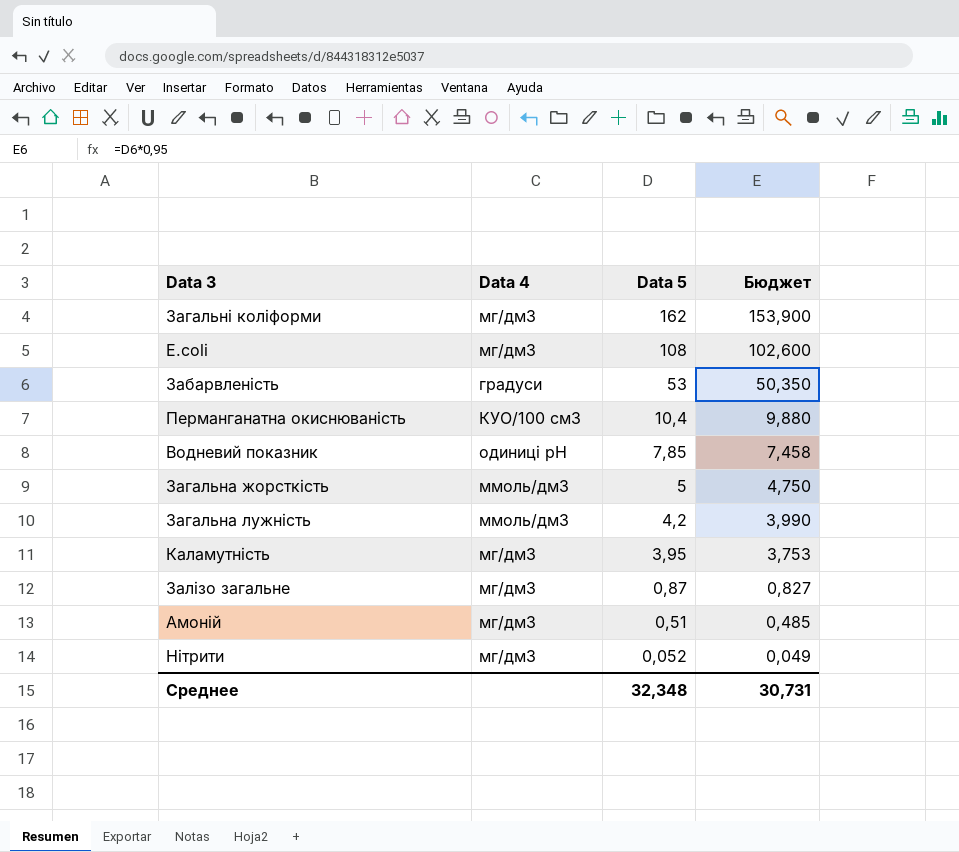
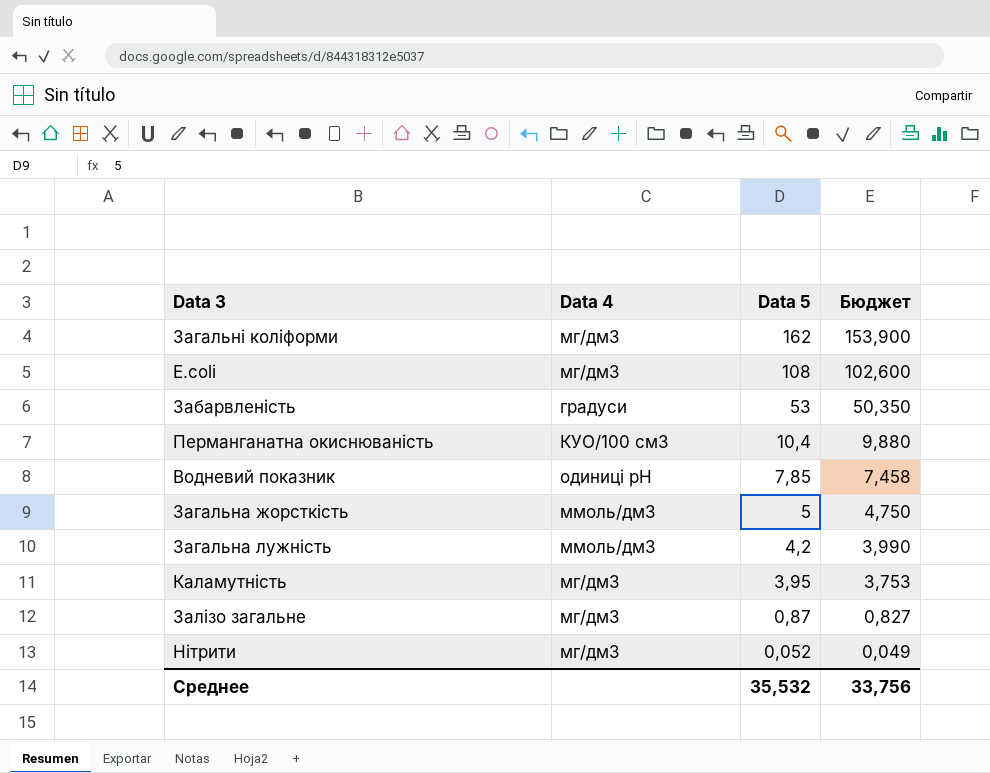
row Амоній: мг/дм3 | 0,51 | 0,485 -> none
Среднее | Data 5: 32,348 -> 35,532
Среднее | Бюджет: 30,731 -> 33,756

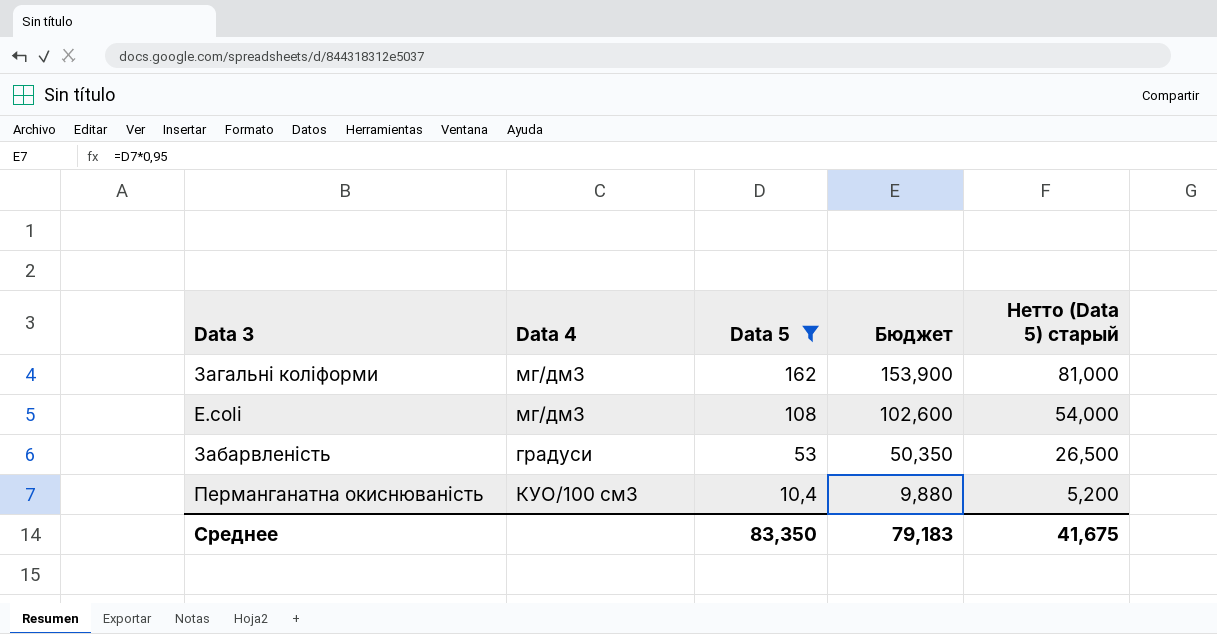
filter: none -> Data 5 >= 10,4
column Нетто (Data 5) старый | formula: none -> [Data 5] * 0,5
Среднее | Data 5: 35,532 -> 83,350
Среднее | Бюджет: 33,756 -> 79,183

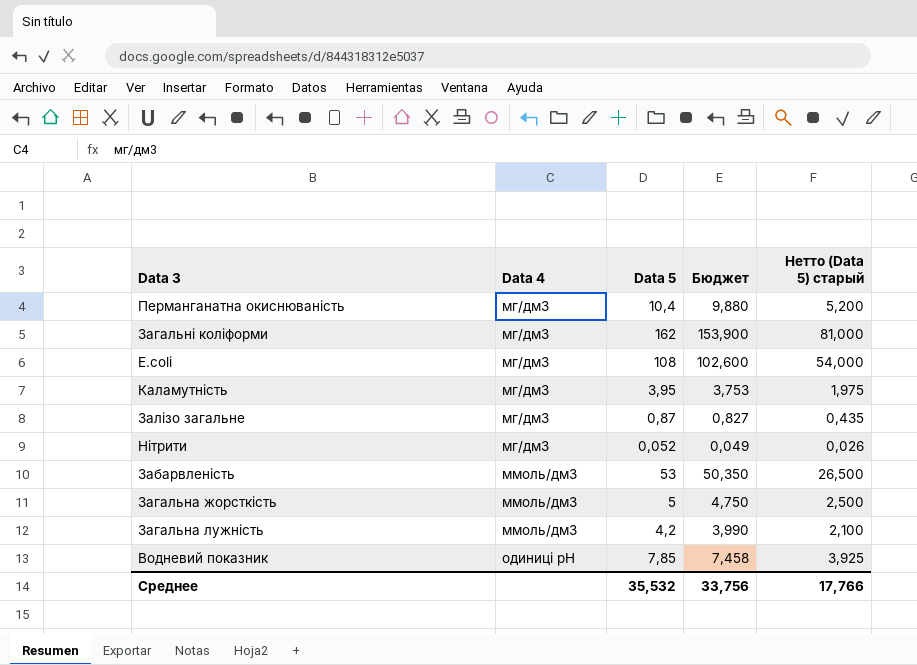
filter: Data 5 >= 10,4 -> none
row order: Data 5 descending -> Data 4 ascending
Перманганатна окиснюваність | Data 4: КУО/100 см3 -> мг/дм3
Забарвленість | Data 4: градуси -> ммоль/дм3
Среднее | Data 5: 83,350 -> 35,532
Среднее | Бюджет: 79,183 -> 33,756
Среднее | Нетто (Data 5) старый: 41,675 -> 17,766

